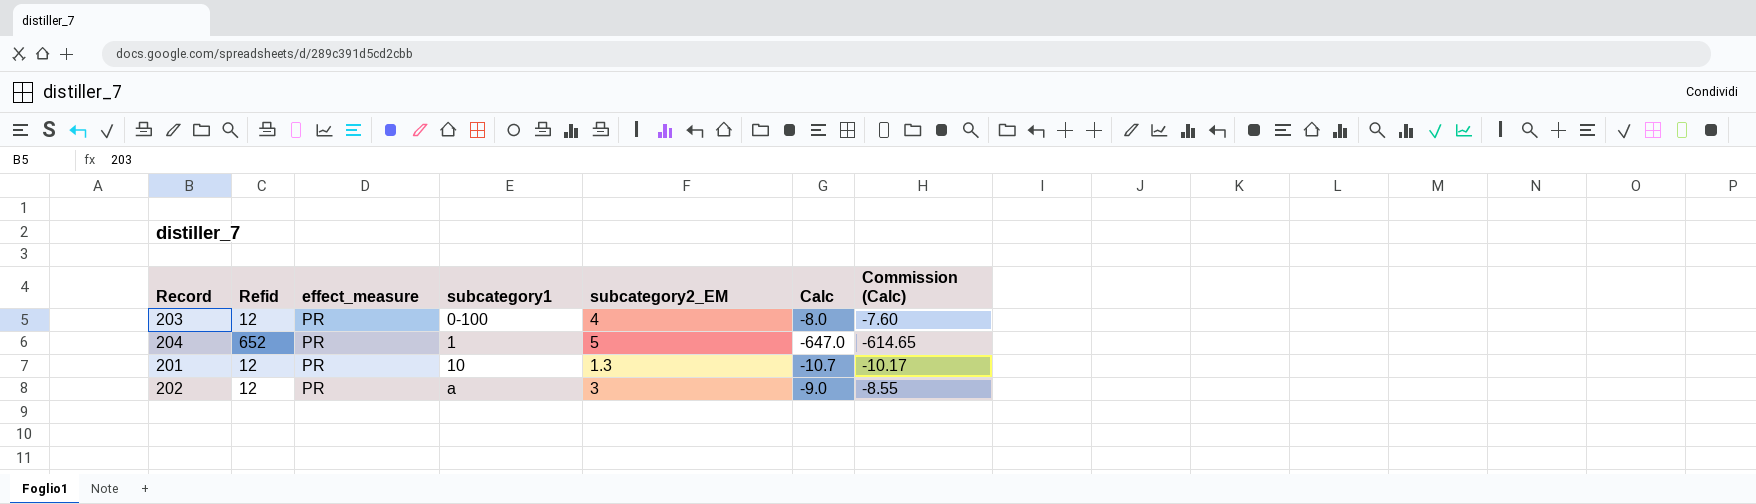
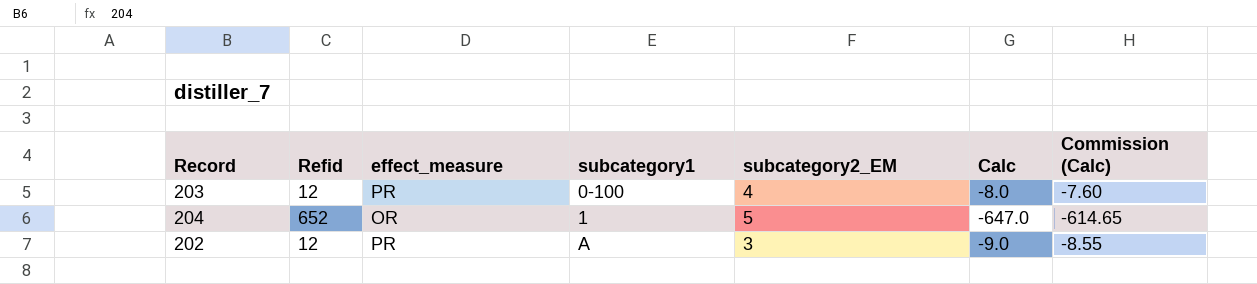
row 201: 12 | PR | 10 | 1.3 | -10.7 | -10.17 -> none
204 | effect_measure: PR -> OR
202 | subcategory1: a -> A

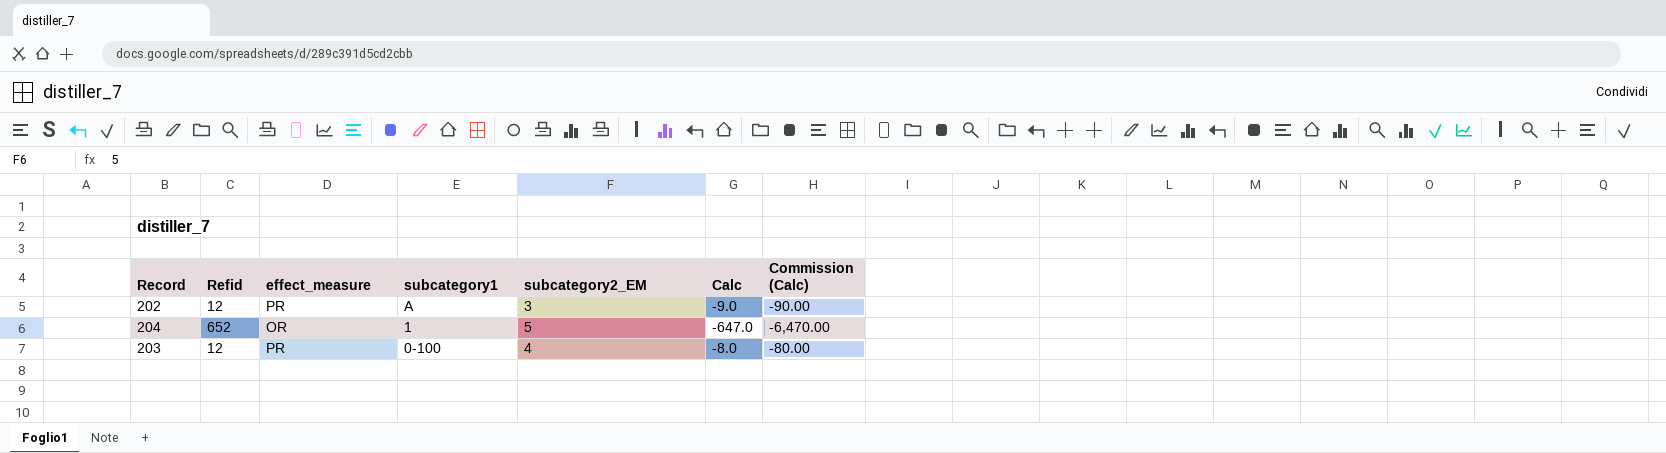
row order: subcategory1 ascending -> subcategory1 descending
column Commission (Calc) | formula: [Calc] * 0.95 -> [Calc] * 10

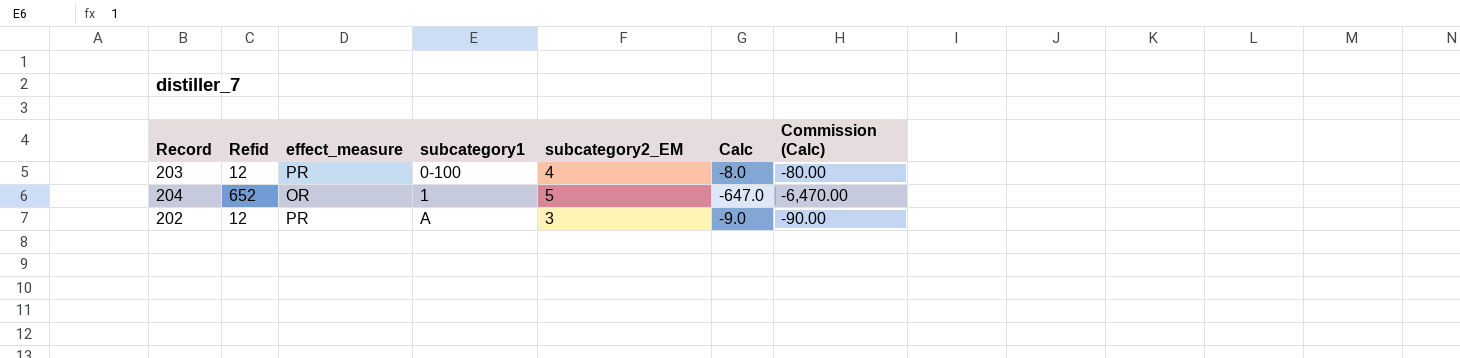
row order: subcategory1 descending -> subcategory1 ascending

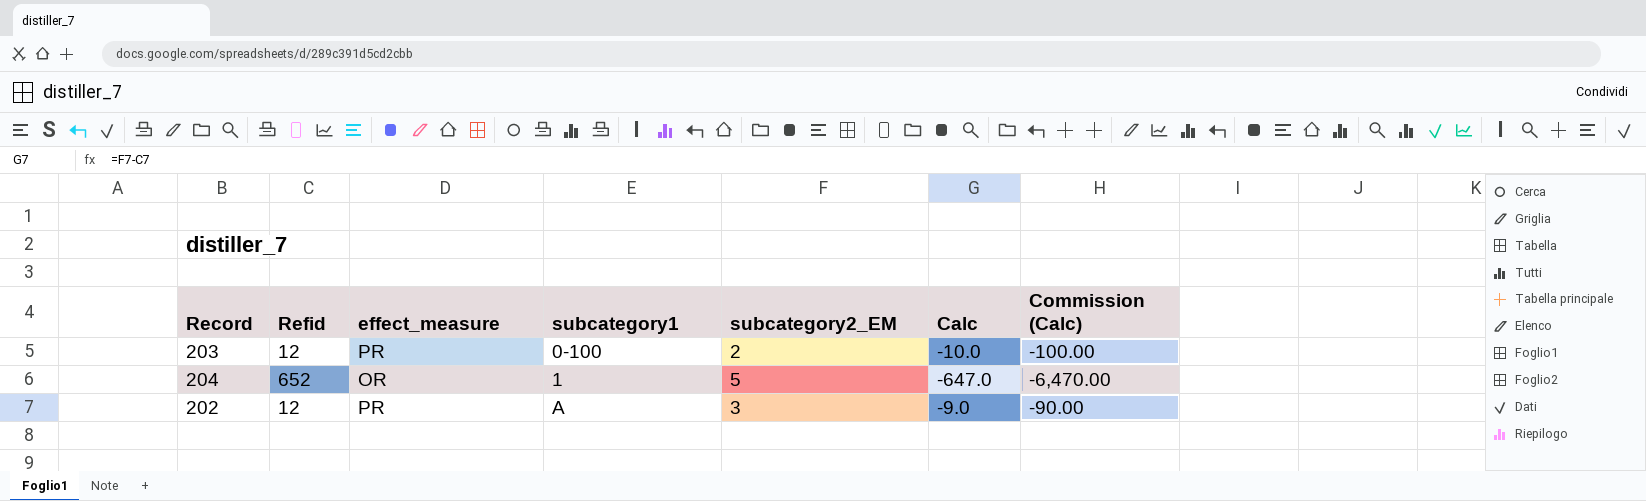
203 | subcategory2_EM: 4 -> 2
203 | Calc: -8.0 -> -10.0
203 | Commission (Calc): -80.00 -> -100.00

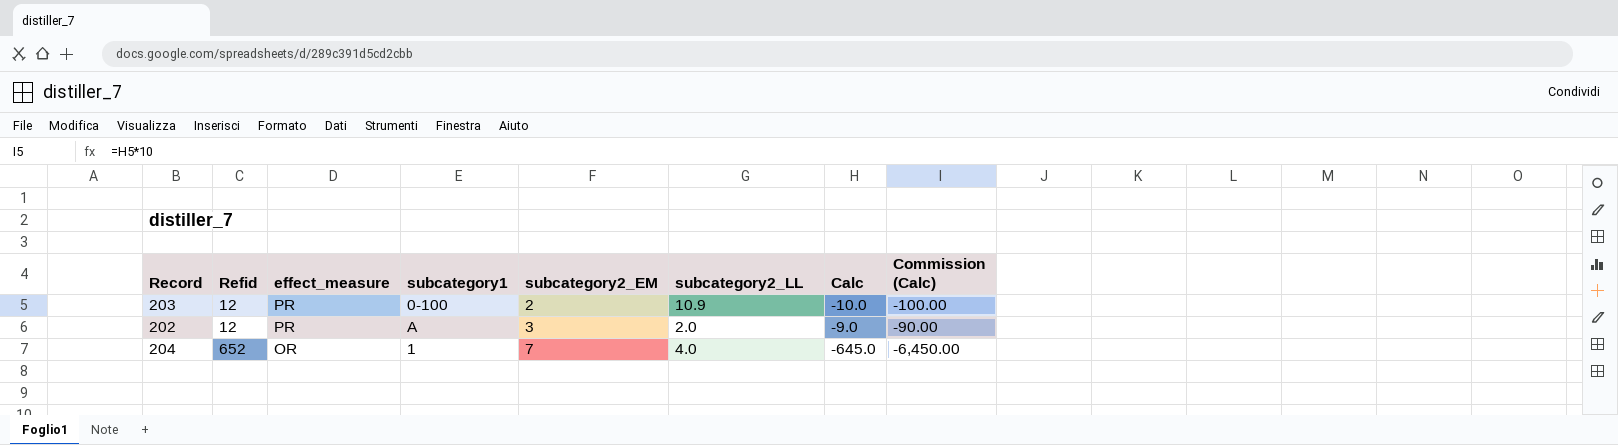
row order: subcategory1 ascending -> Refid ascending
column subcategory2_LL | position: none -> 6
204 | subcategory2_EM: 5 -> 7
204 | Calc: -647.0 -> -645.0
204 | Commission (Calc): -6,470.00 -> -6,450.00

